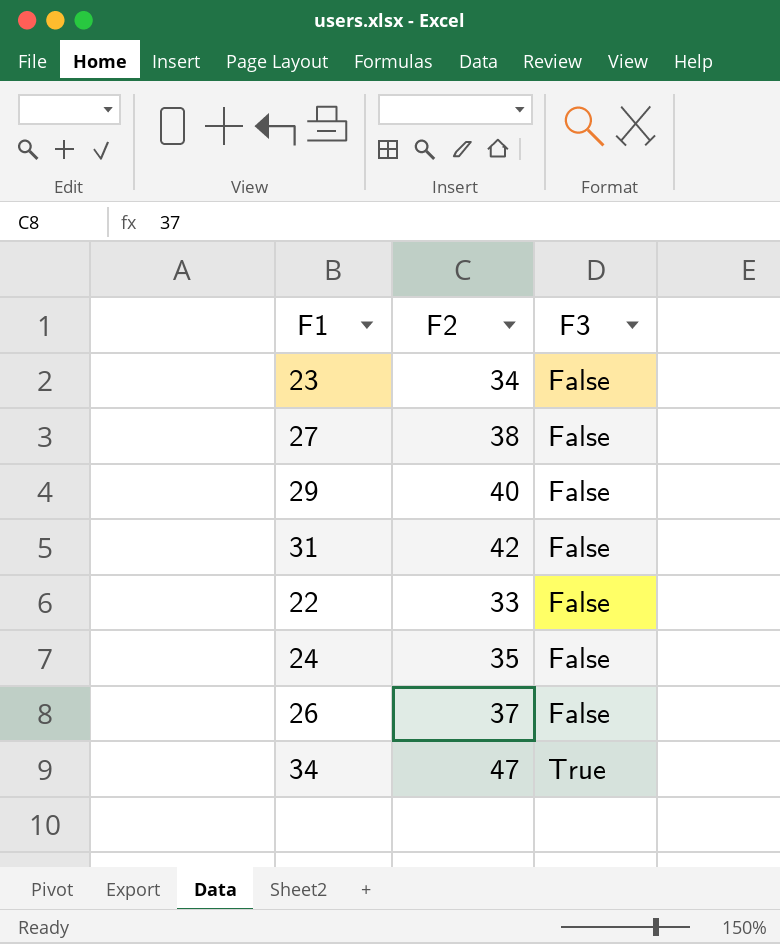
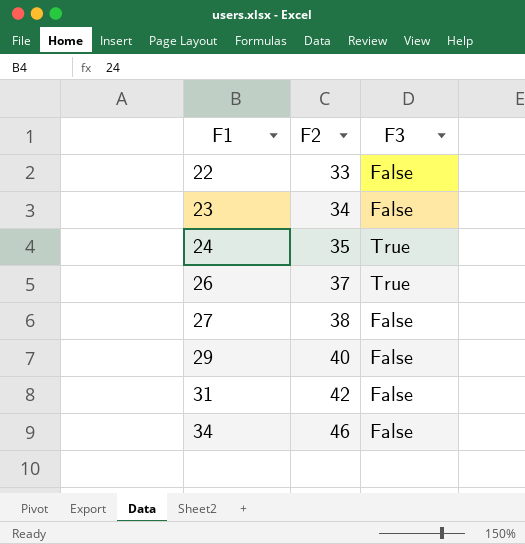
row order: F3 ascending -> F1 ascending
24 | F3: False -> True
26 | F3: False -> True
34 | F2: 47 -> 46
34 | F3: True -> False

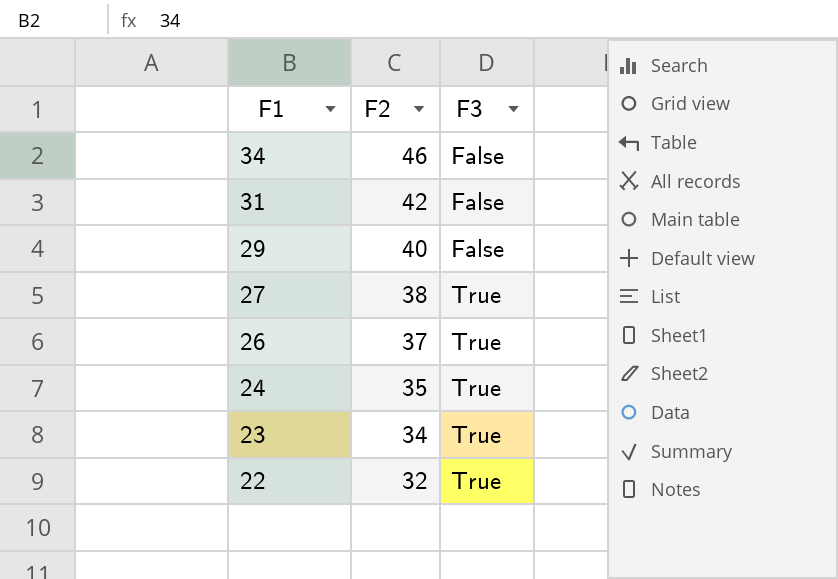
row order: F1 ascending -> F1 descending
27 | F3: False -> True
23 | F3: False -> True
22 | F2: 33 -> 32
22 | F3: False -> True

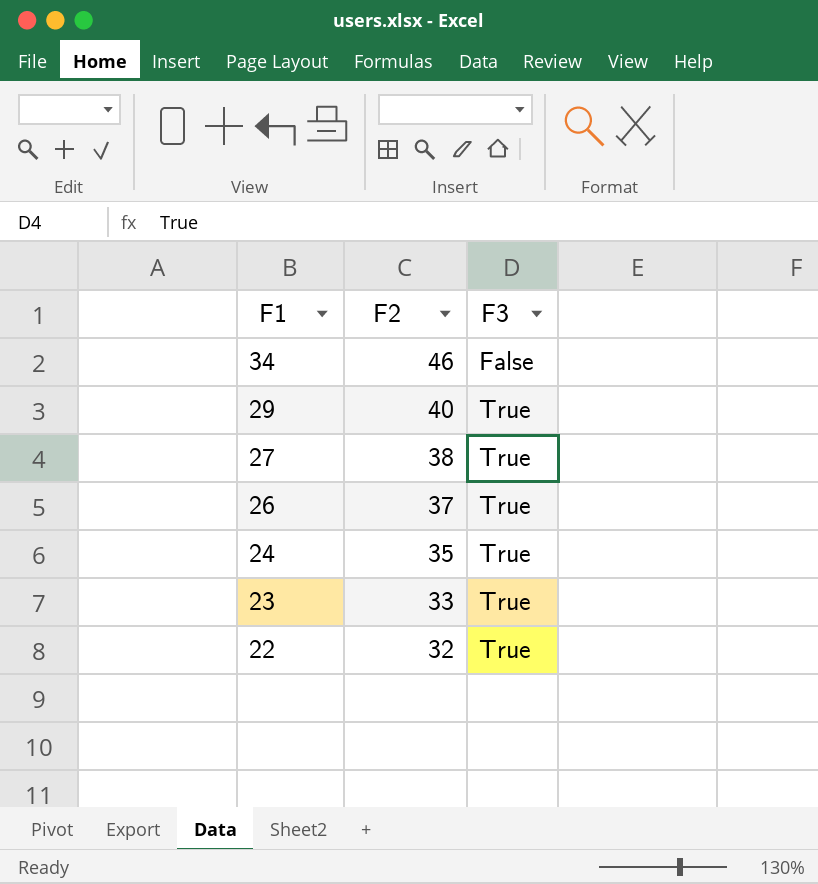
row 31: 42 | False -> none
29 | F3: False -> True
23 | F2: 34 -> 33

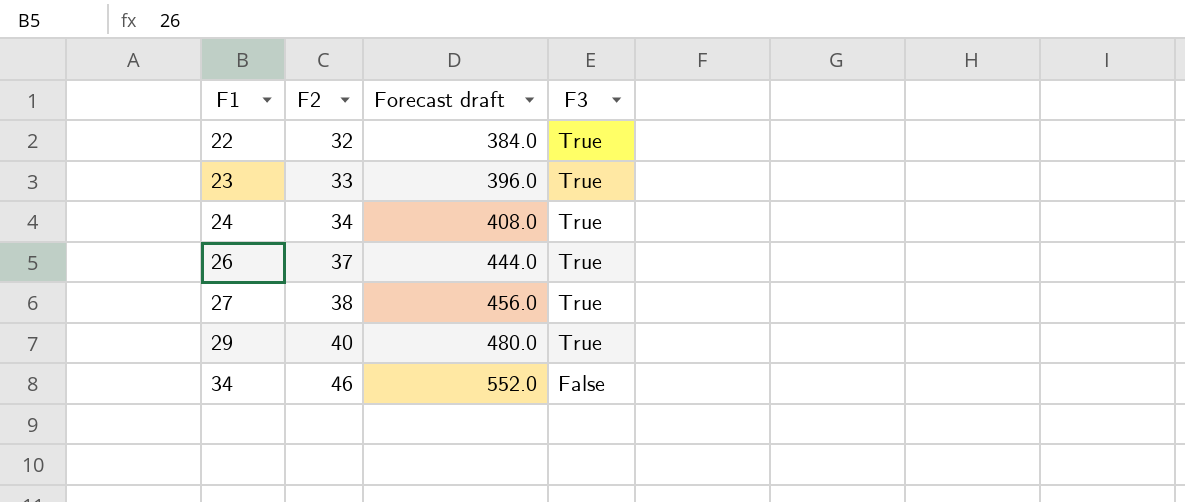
row order: F1 descending -> F1 ascending
column Forecast draft | formula: none -> [F2] * 12
24 | F2: 35 -> 34

